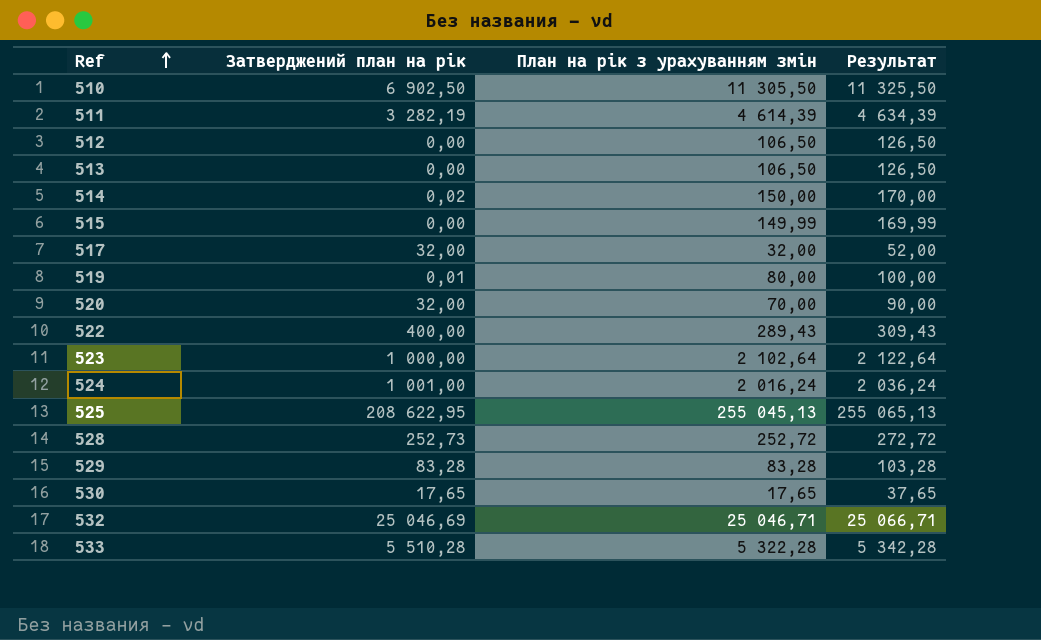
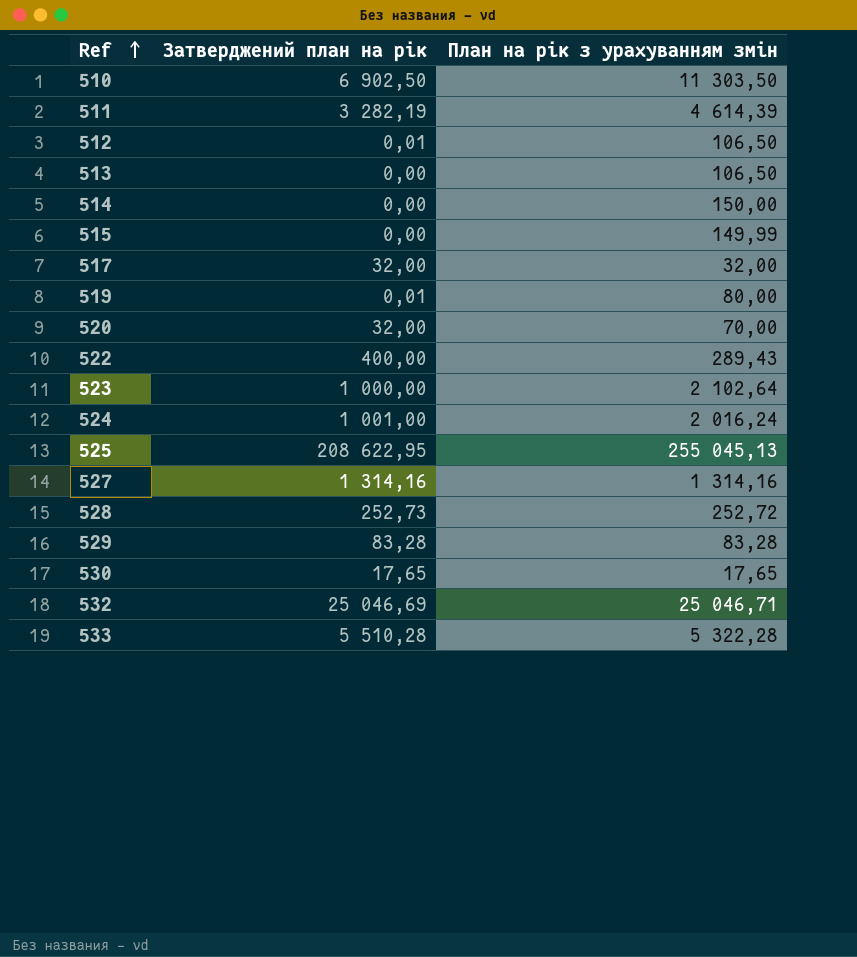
column Результат | formula: [План на рік з урахуванням змін] + 20 -> none
510 | План на рік з урахуванням змін: 11 305,50 -> 11 303,50
512 | Затверджений план на рік: 0,00 -> 0,01
514 | Затверджений план на рік: 0,02 -> 0,00
row 527: none -> 1 314,16 | 1 314,16

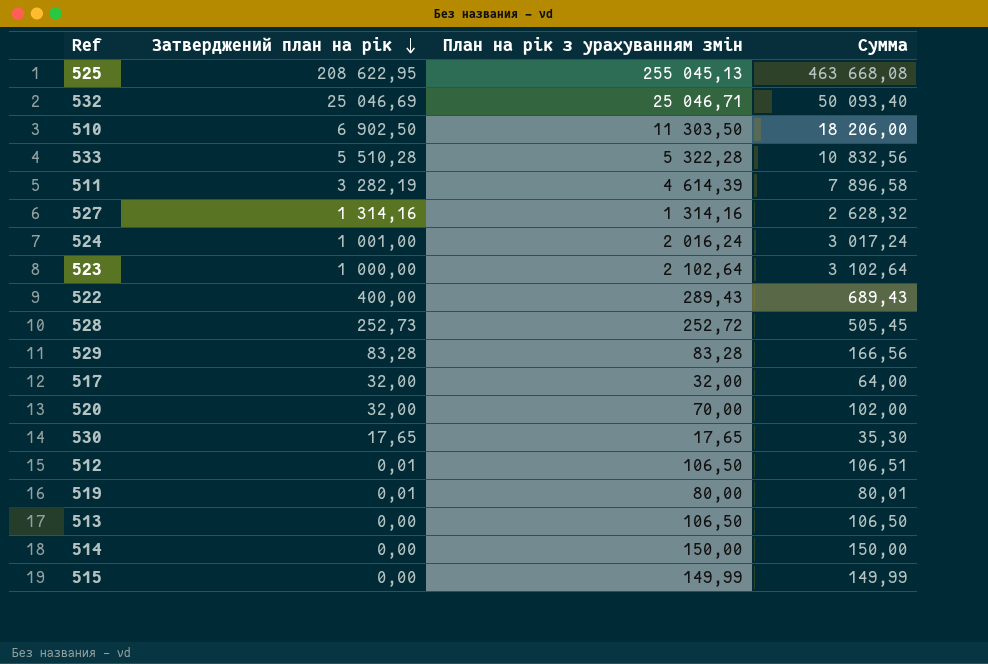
row order: Ref ascending -> Затверджений план на рік descending
column Сумма | formula: none -> [Затверджений план на рік] + [План на рік з урахуванням змін]

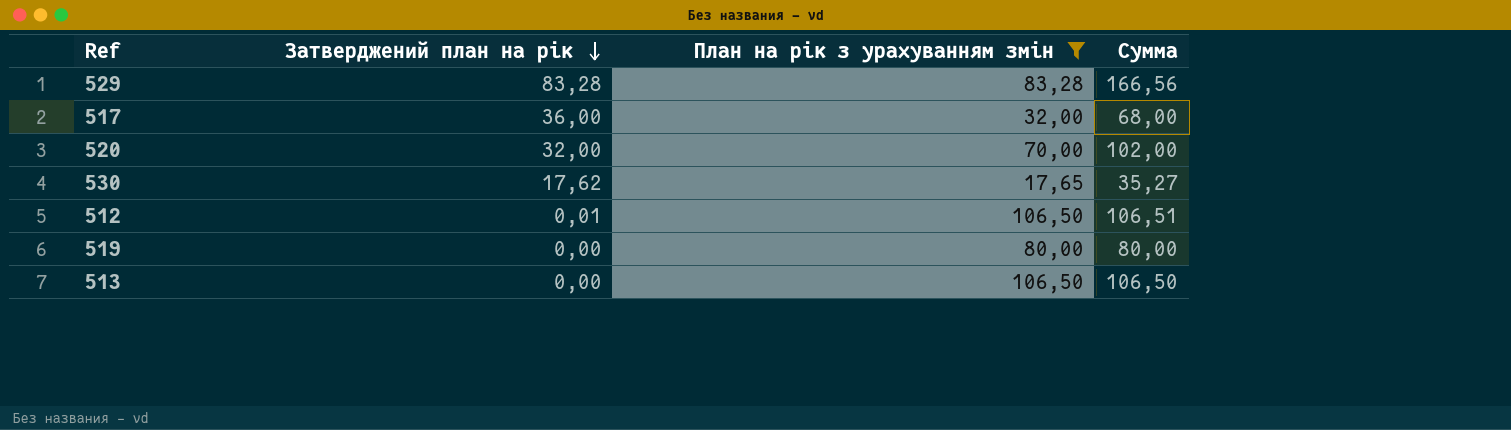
filter: none -> План на рік з урахуванням змін <= 106,50
517 | Затверджений план на рік: 32,00 -> 36,00
517 | Сумма: 64,00 -> 68,00
530 | Затверджений план на рік: 17,65 -> 17,62
530 | Сумма: 35,30 -> 35,27
519 | Затверджений план на рік: 0,01 -> 0,00
519 | Сумма: 80,01 -> 80,00

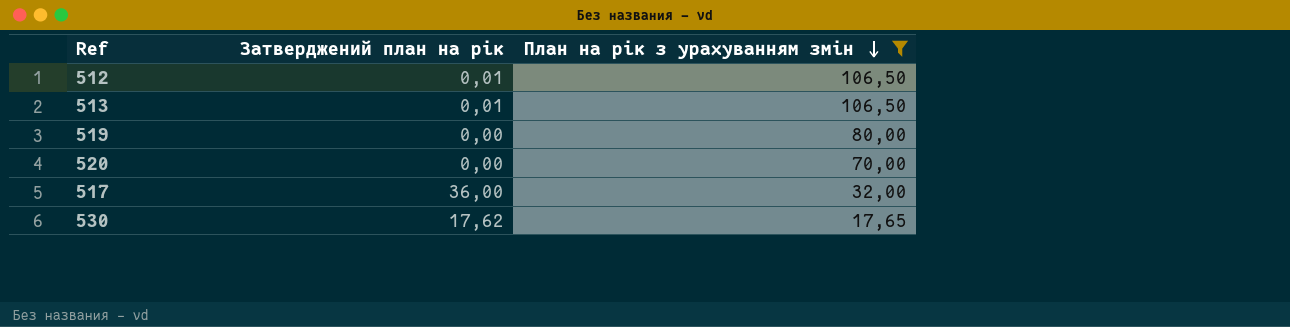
row order: Затверджений план на рік descending -> План на рік з урахуванням змін descending
column Сумма | formula: [Затверджений план на рік] + [План на рік з урахуванням змін] -> none
row 529: 83,28 | 83,28 | 166,56 -> none
513 | Затверджений план на рік: 0,00 -> 0,01
520 | Затверджений план на рік: 32,00 -> 0,00

